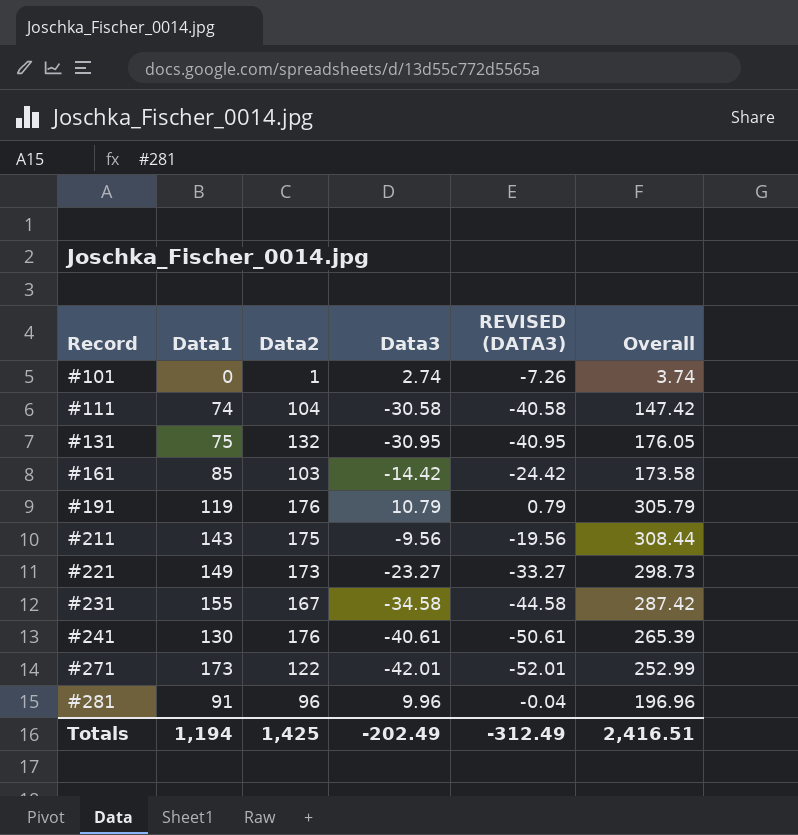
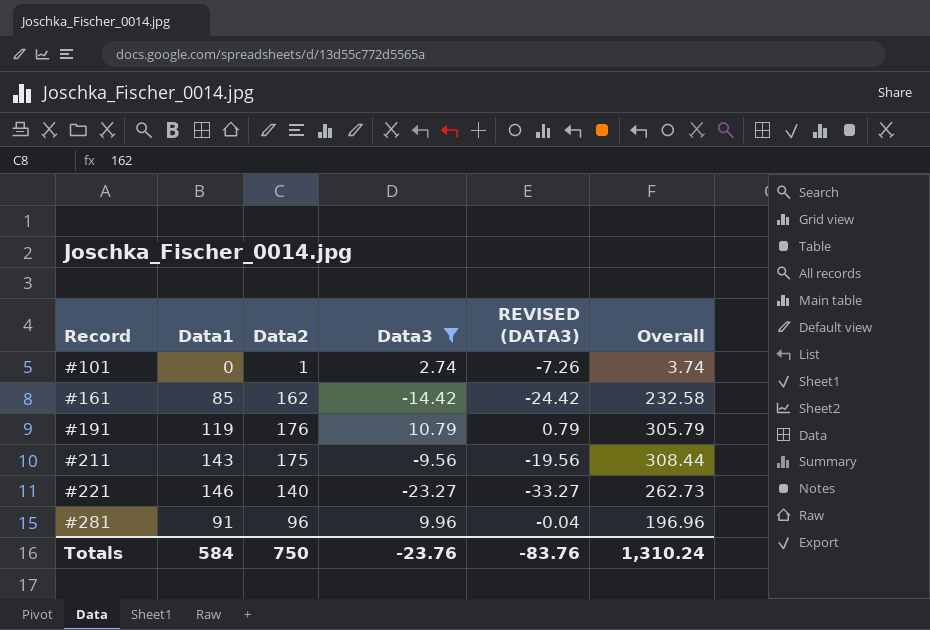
filter: none -> Data3 >= -23.27
#161 | Data2: 103 -> 162
#161 | Overall: 173.58 -> 232.58
#221 | Data1: 149 -> 146
#221 | Data2: 173 -> 140
#221 | Overall: 298.73 -> 262.73
Totals | Data1: 1,194 -> 584
Totals | Data2: 1,425 -> 750
Totals | Data3: -202.49 -> -23.76
Totals | REVISED (DATA3): -312.49 -> -83.76
Totals | Overall: 2,416.51 -> 1,310.24

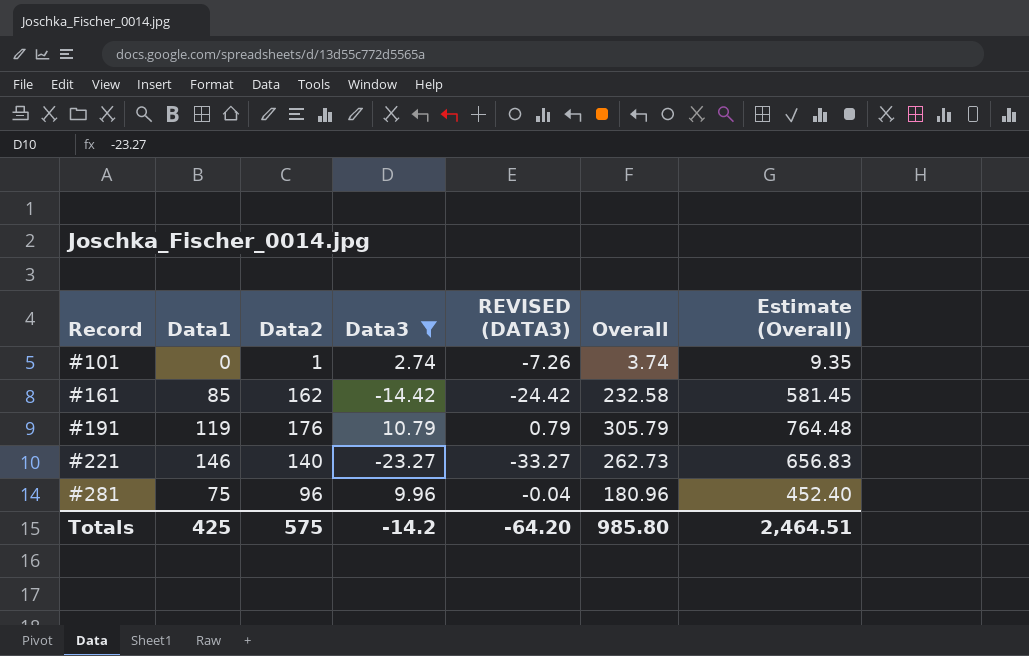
column Estimate (Overall) | formula: none -> [Overall] * 2.5
row #211: 143 | 175 | -9.56 | -19.56 | 308.44 -> none
#281 | Data1: 91 -> 75
#281 | Overall: 196.96 -> 180.96
Totals | Data1: 584 -> 425
Totals | Data2: 750 -> 575
Totals | Data3: -23.76 -> -14.2
Totals | REVISED (DATA3): -83.76 -> -64.20
Totals | Overall: 1,310.24 -> 985.80

